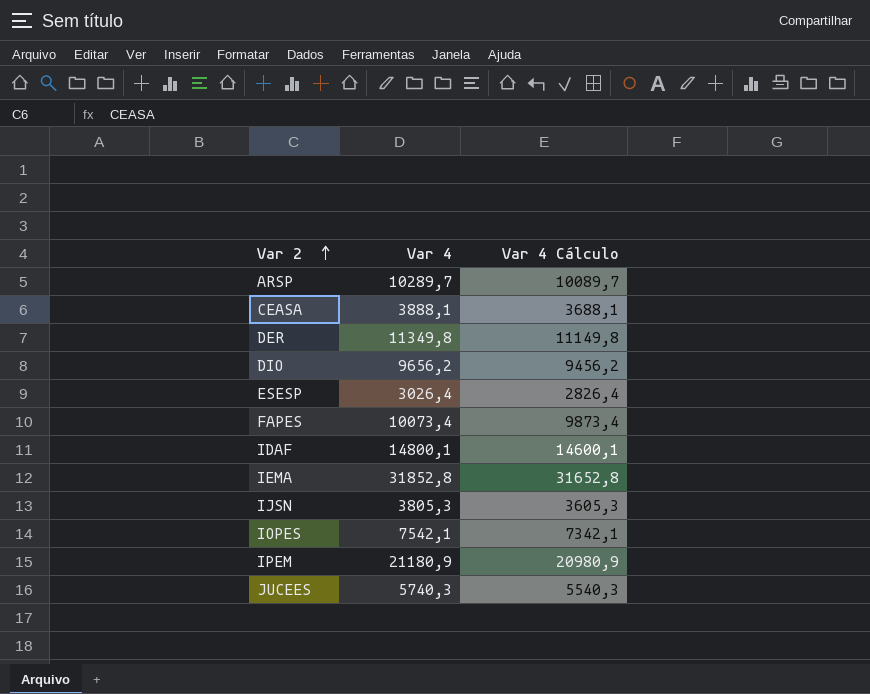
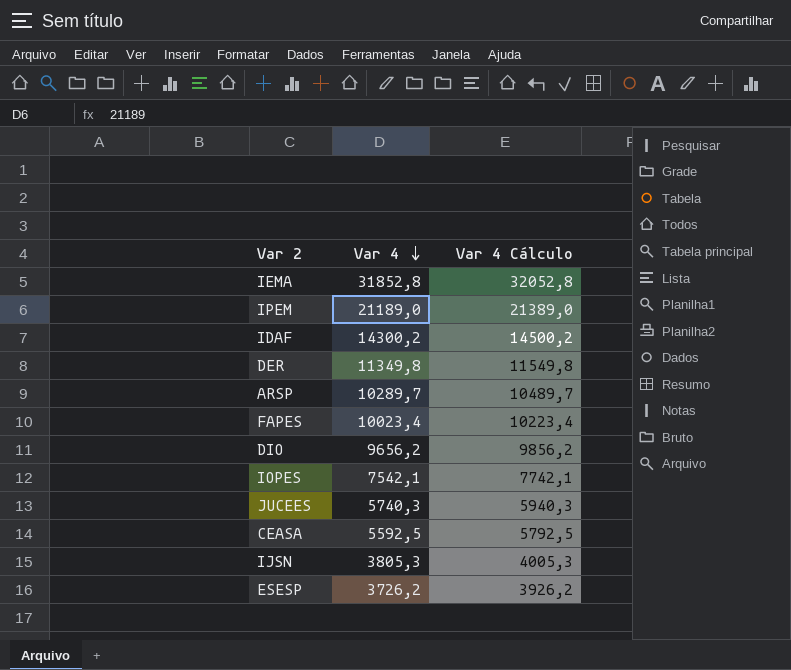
row order: Var 2 ascending -> Var 4 descending
column Var 4 Cálculo | formula: [Var 4] - 200 -> [Var 4] + 200
IPEM | Var 4: 21180,9 -> 21189,0
IDAF | Var 4: 14800,1 -> 14300,2
FAPES | Var 4: 10073,4 -> 10023,4
CEASA | Var 4: 3888,1 -> 5592,5
ESESP | Var 4: 3026,4 -> 3726,2

